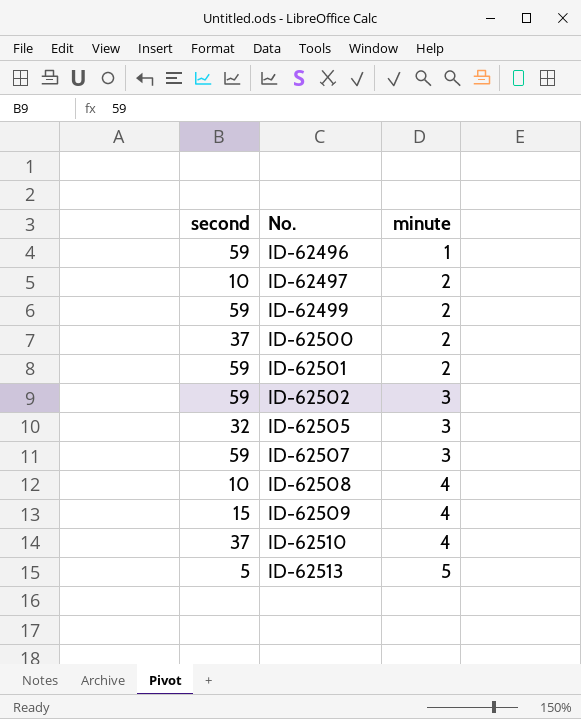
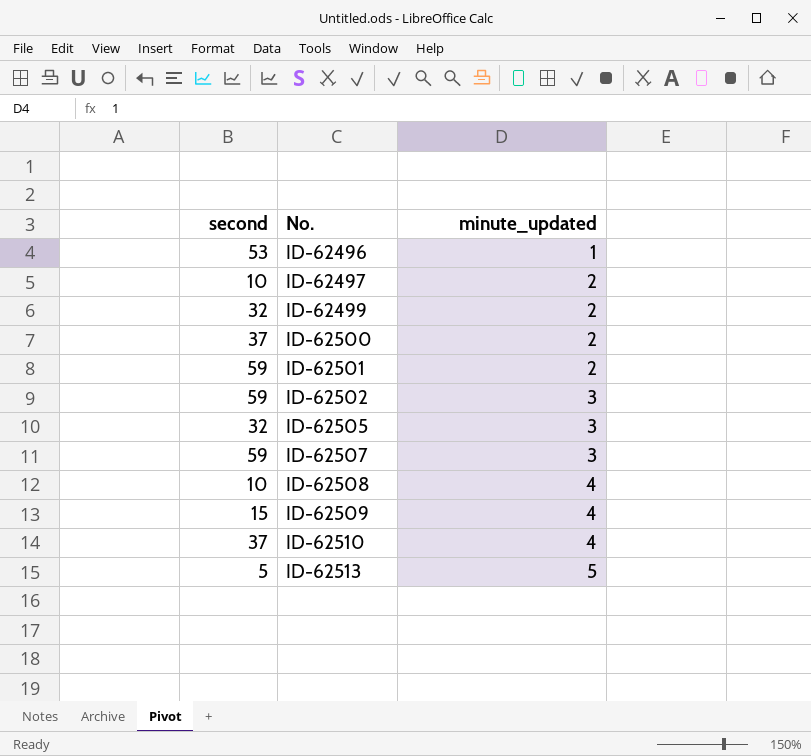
column name: minute -> minute_updated
ID-62496 | second: 59 -> 53
ID-62499 | second: 59 -> 32

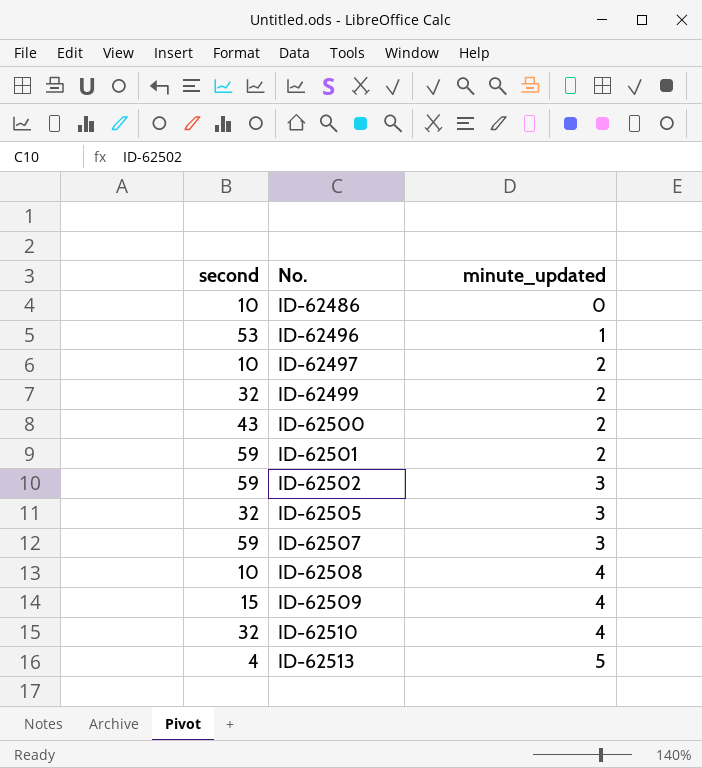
row ID-62486: none -> 10 | 0
ID-62500 | second: 37 -> 43
ID-62510 | second: 37 -> 32
ID-62513 | second: 5 -> 4

